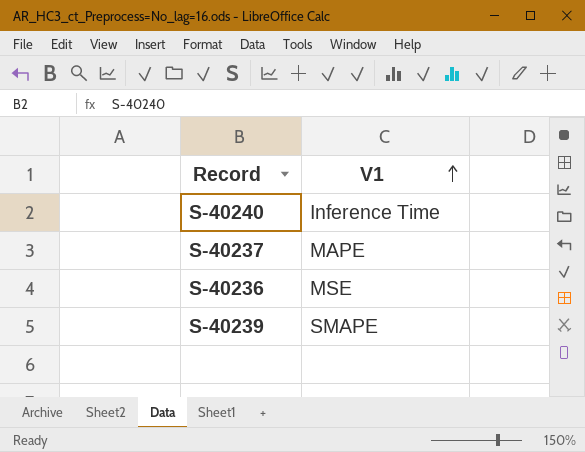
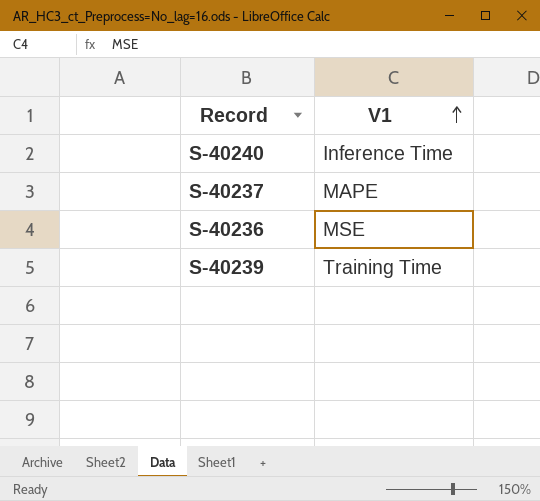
S-40239 | V1: SMAPE -> Training Time

